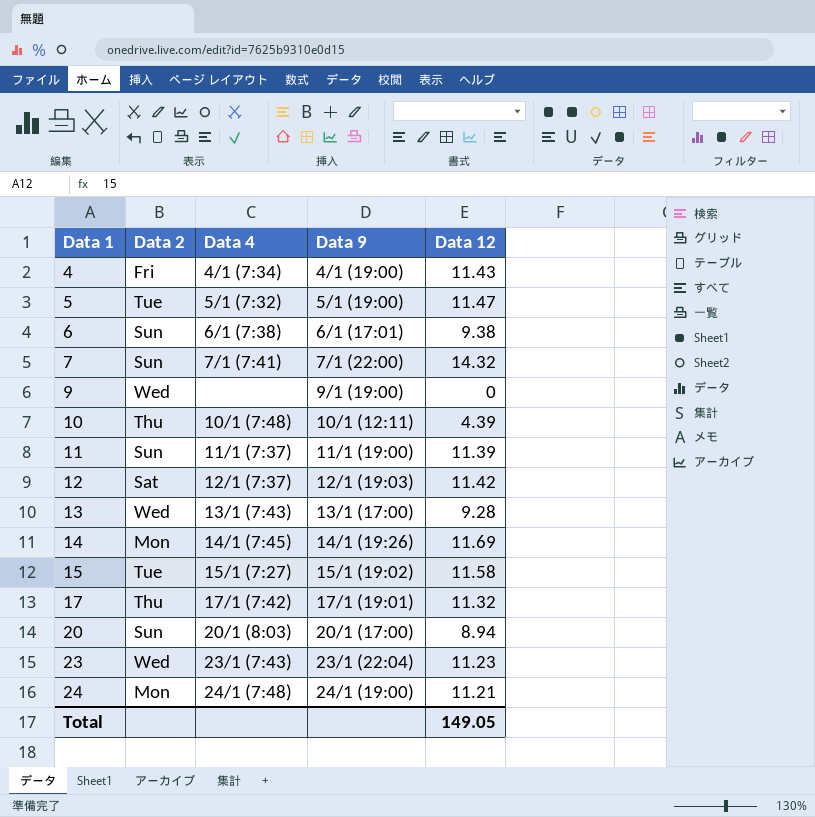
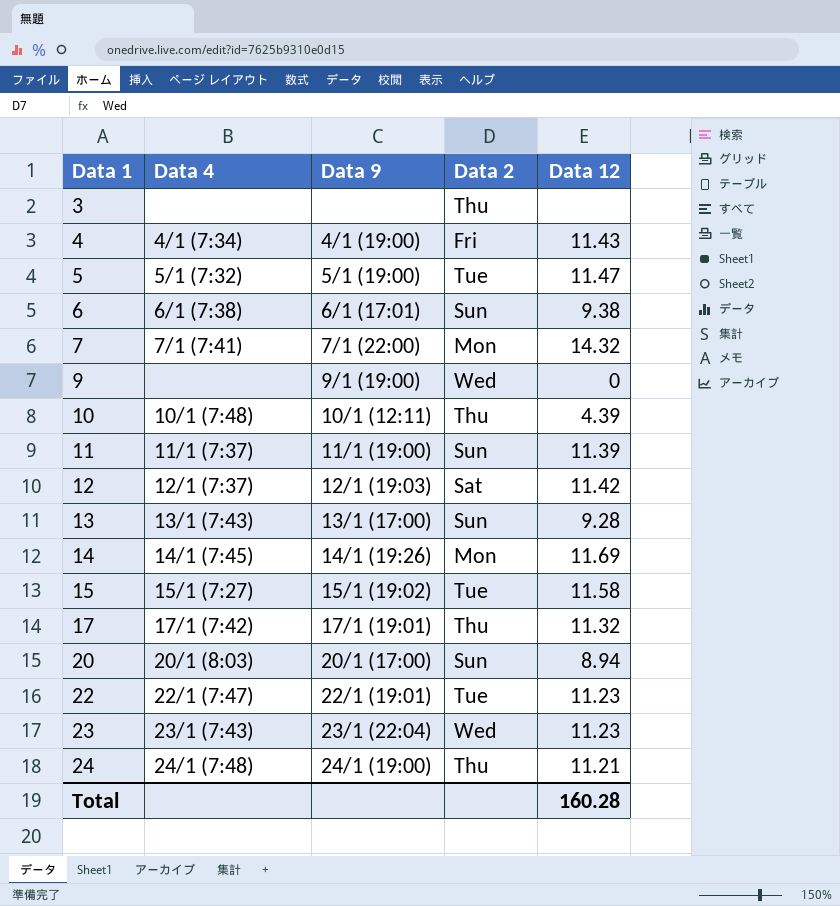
column Data 2 | position: 2 -> 4
row 3: none -> none | none | Thu | none
7 | Data 2: Sun -> Mon
13 | Data 2: Wed -> Sun
row 22: none -> 22/1 (7:47) | 22/1 (19:01) | Tue | 11.23
24 | Data 2: Mon -> Thu
Total | Data 12: 149.05 -> 160.28

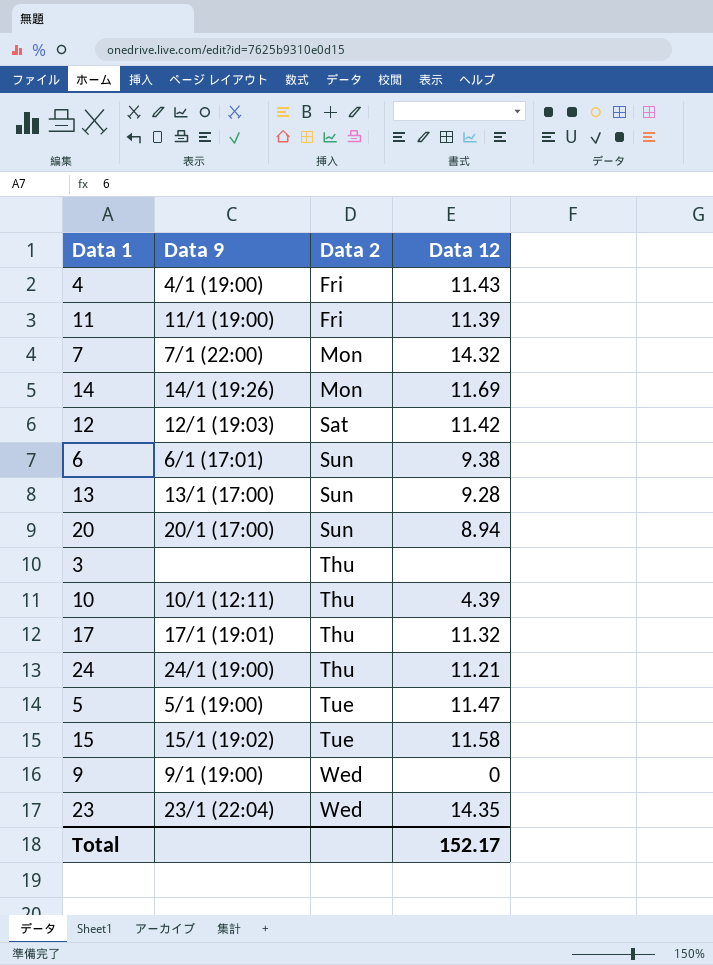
row order: Data 1 ascending -> Data 2 ascending
column Data 4 | position: 2 -> none
row 22: 22/1 (7:47) | 22/1 (19:01) | Tue | 11.23 -> none
11 | Data 2: Sun -> Fri
23 | Data 12: 11.23 -> 14.35
Total | Data 12: 160.28 -> 152.17

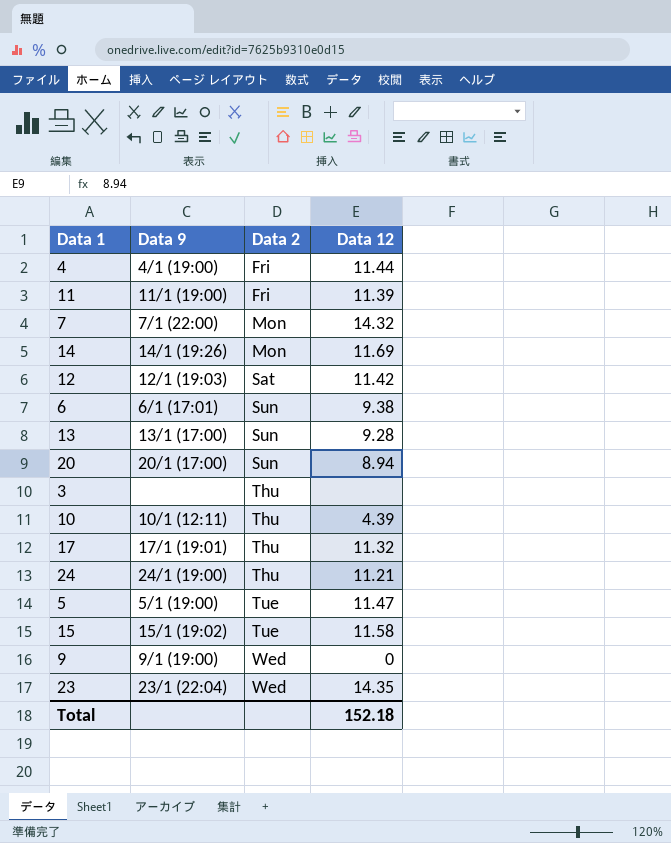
4 | Data 12: 11.43 -> 11.44
Total | Data 12: 152.17 -> 152.18

